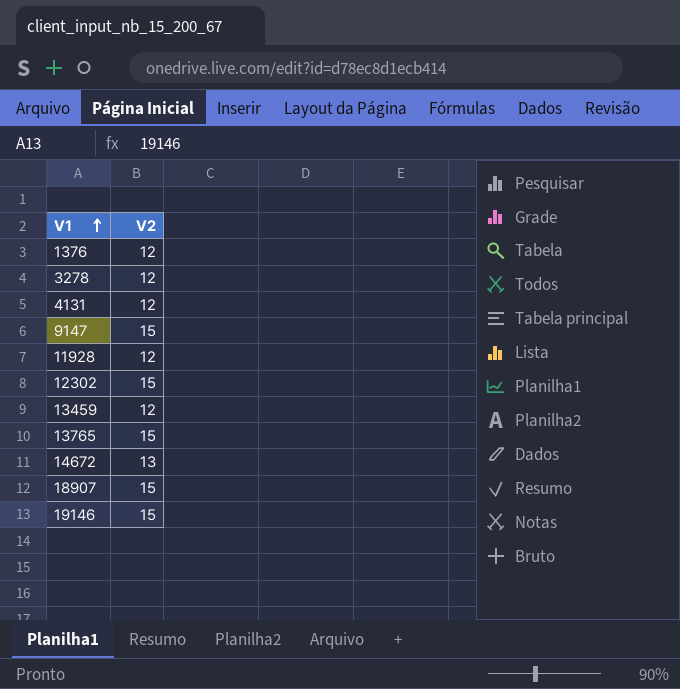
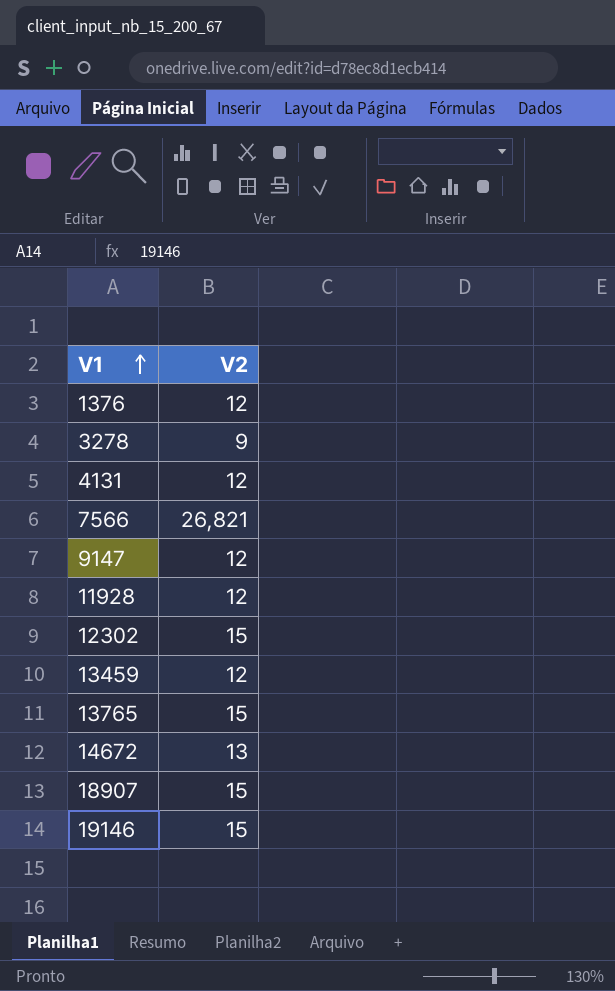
3278 | V2: 12 -> 9
row 7566: none -> 26,821
9147 | V2: 15 -> 12

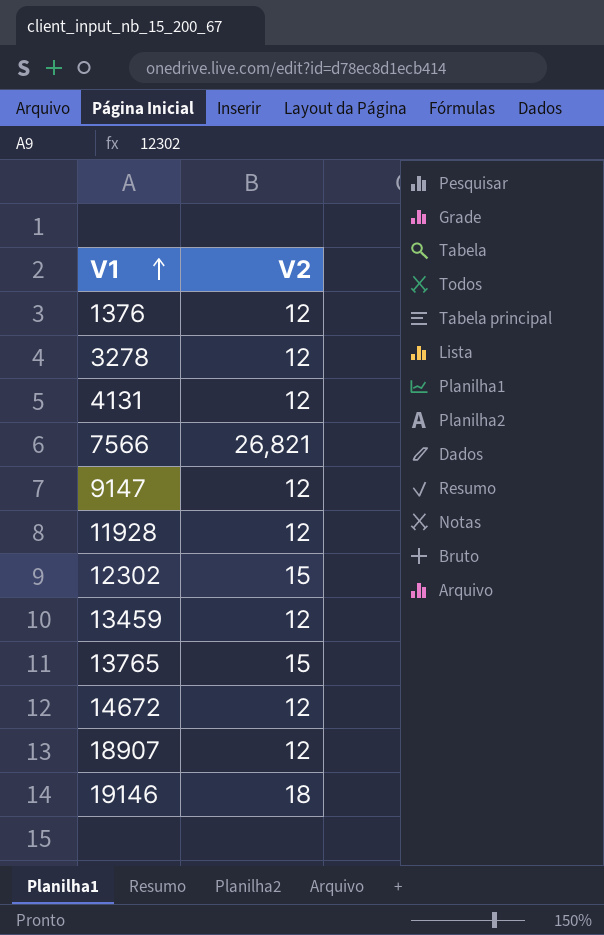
3278 | V2: 9 -> 12
14672 | V2: 13 -> 12
18907 | V2: 15 -> 12
19146 | V2: 15 -> 18

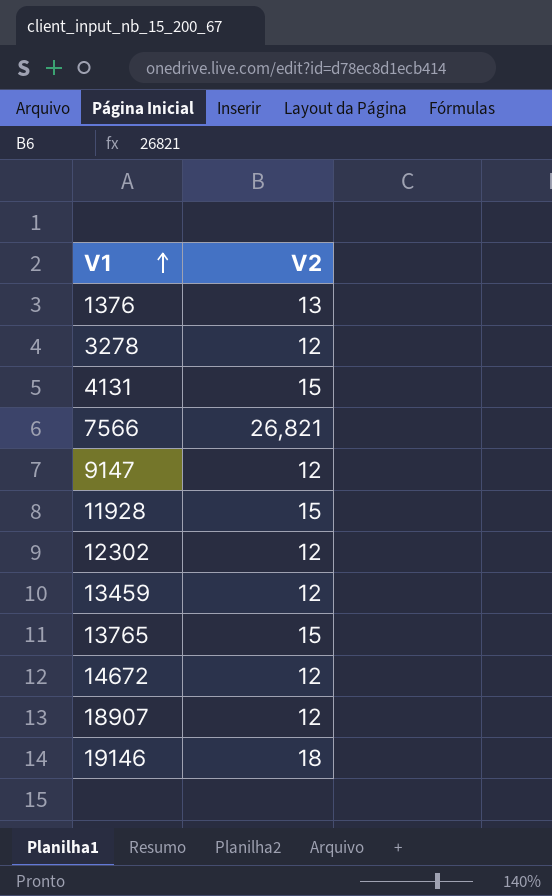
1376 | V2: 12 -> 13
4131 | V2: 12 -> 15
11928 | V2: 12 -> 15
12302 | V2: 15 -> 12

